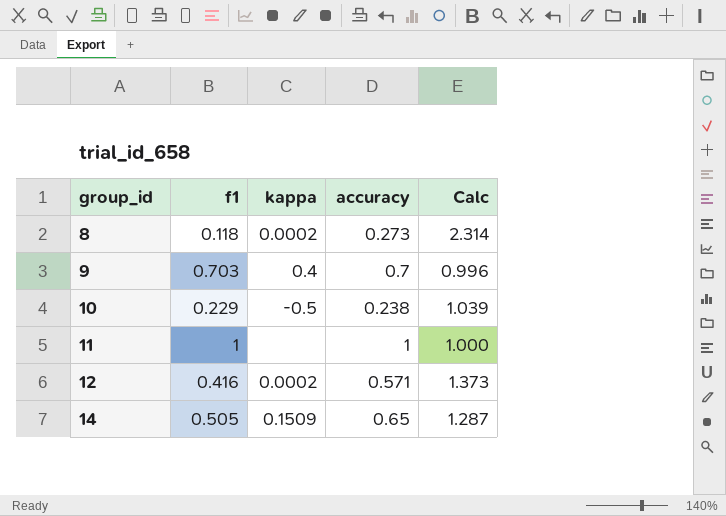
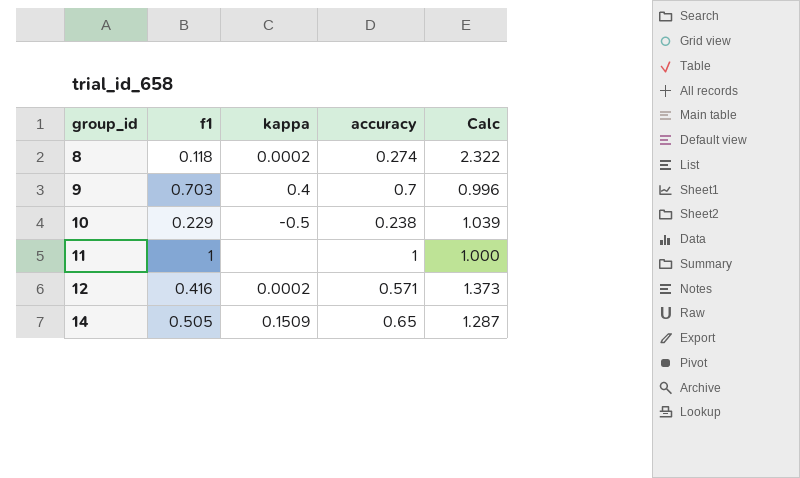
8 | accuracy: 0.273 -> 0.274
8 | Calc: 2.314 -> 2.322

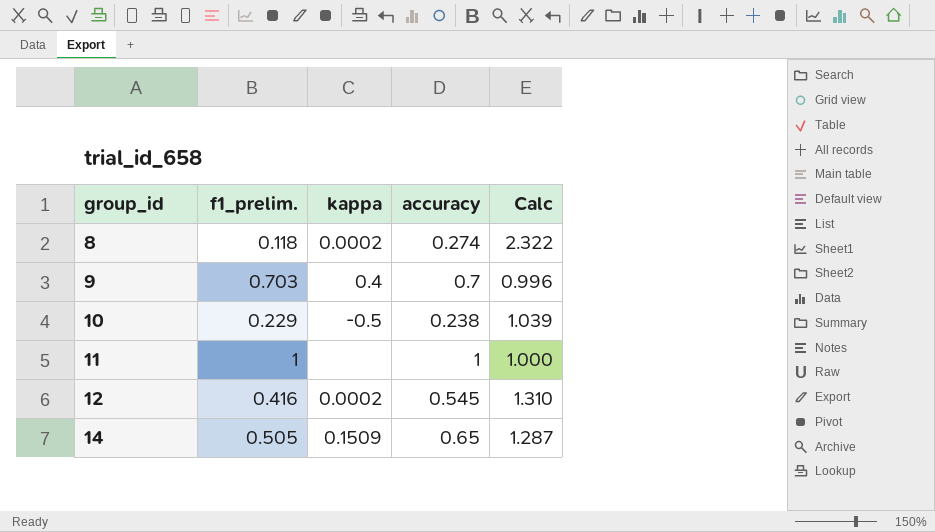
column name: f1 -> f1_prelim.
12 | accuracy: 0.571 -> 0.545
12 | Calc: 1.373 -> 1.310

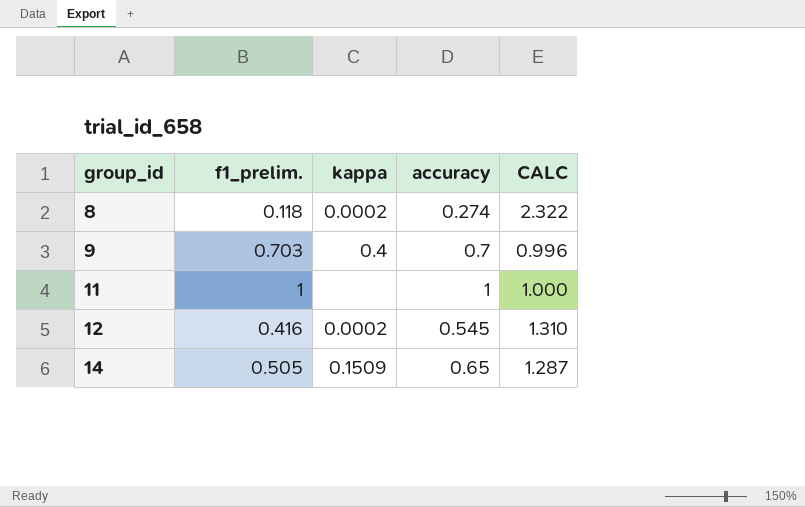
column name: Calc -> CALC
row 10: 0.229 | -0.5 | 0.238 | 1.039 -> none

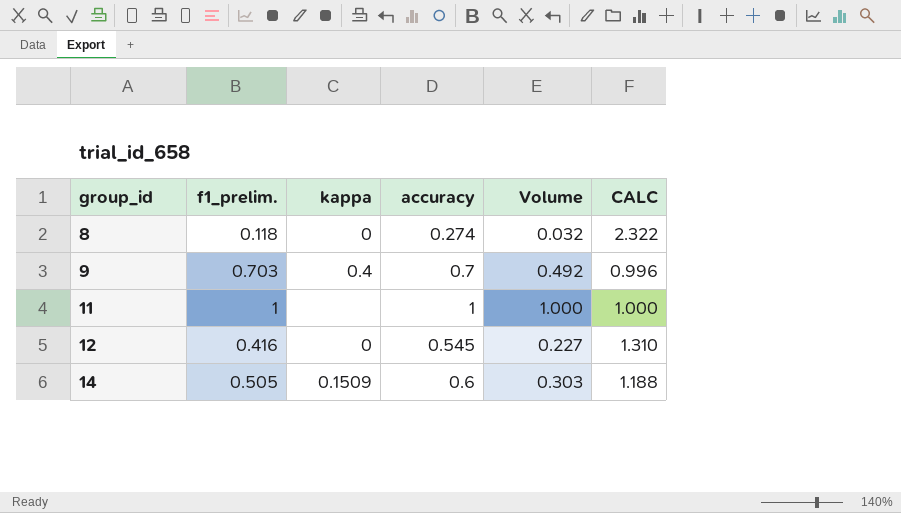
column Volume | formula: none -> [f1_prelim.] * [accuracy]
8 | kappa: 0.0002 -> 0
12 | kappa: 0.0002 -> 0
14 | accuracy: 0.65 -> 0.6
14 | CALC: 1.287 -> 1.188

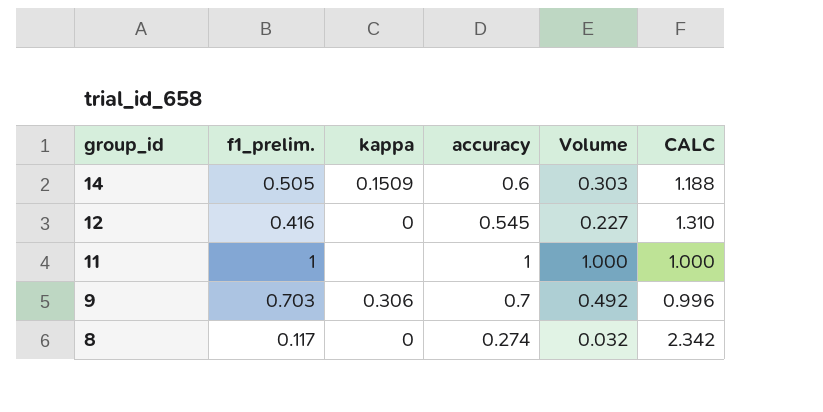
row order: group_id ascending -> group_id descending
9 | kappa: 0.4 -> 0.306
8 | f1_prelim.: 0.118 -> 0.117
8 | CALC: 2.322 -> 2.342

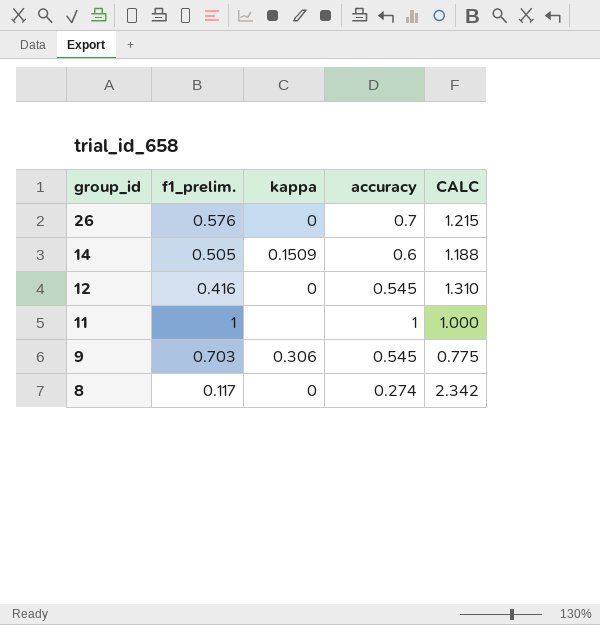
column Volume | formula: [f1_prelim.] * [accuracy] -> none
row 26: none -> 0.576 | 0 | 0.7 | 1.215
9 | accuracy: 0.7 -> 0.545
9 | CALC: 0.996 -> 0.775

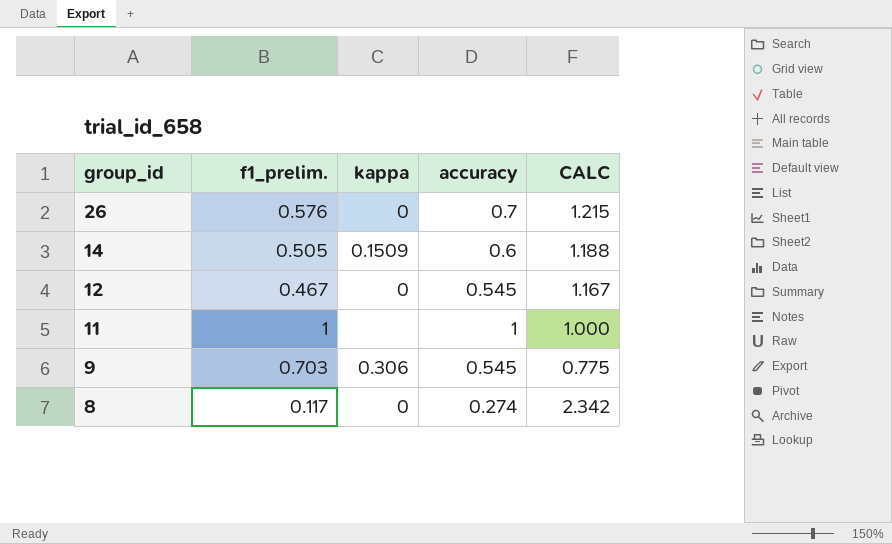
12 | f1_prelim.: 0.416 -> 0.467
12 | CALC: 1.310 -> 1.167

